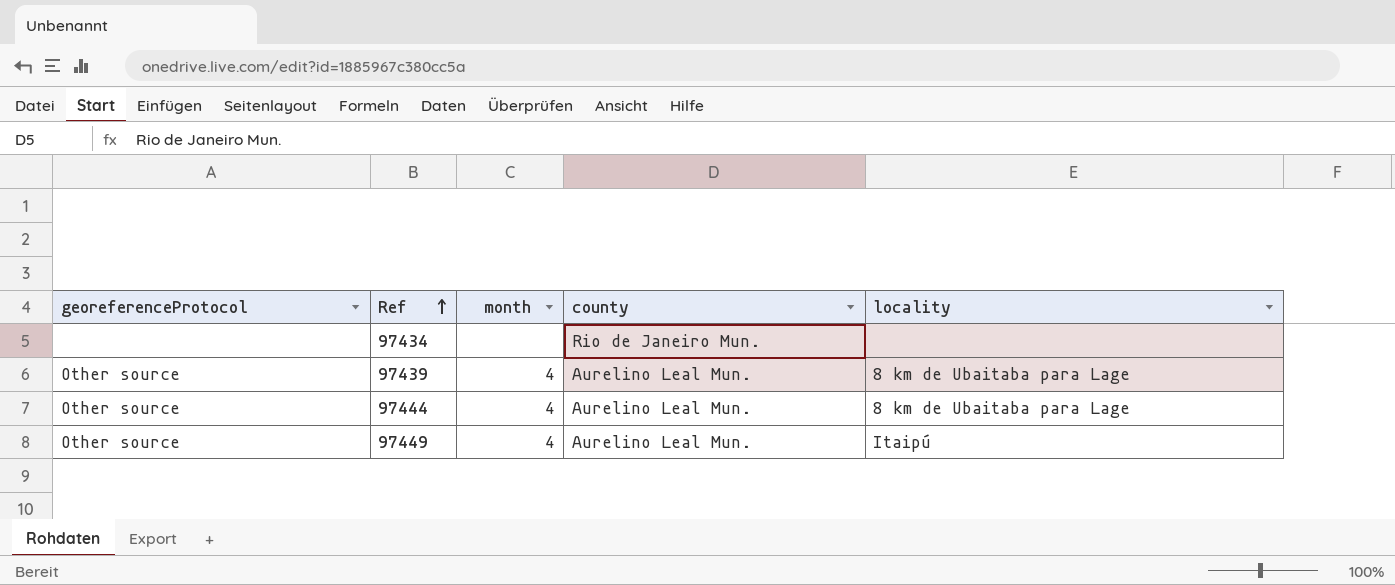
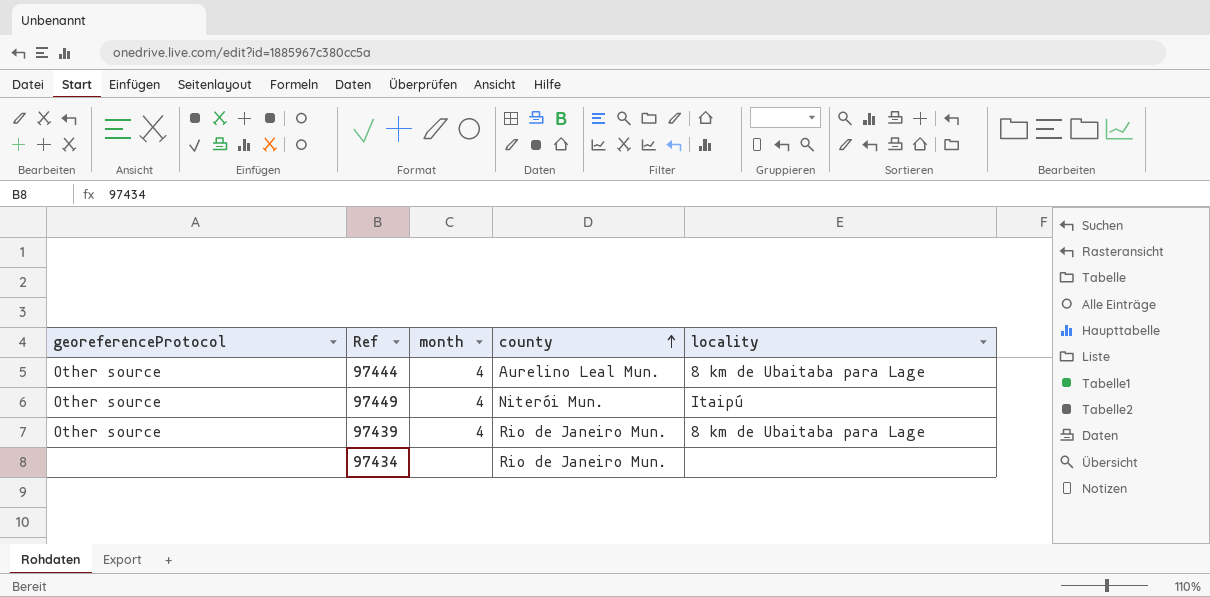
row order: Ref ascending -> county ascending
97449 | county: Aurelino Leal Mun. -> Niterói Mun.
97439 | county: Aurelino Leal Mun. -> Rio de Janeiro Mun.

